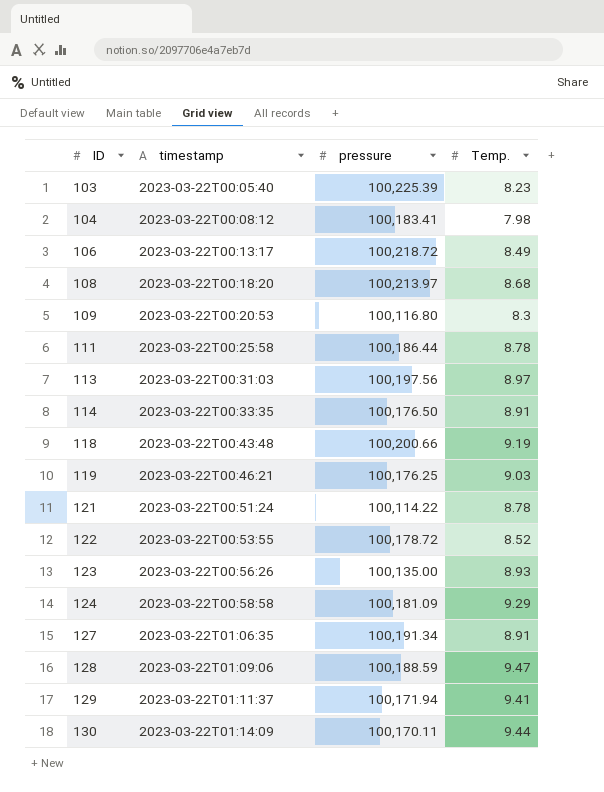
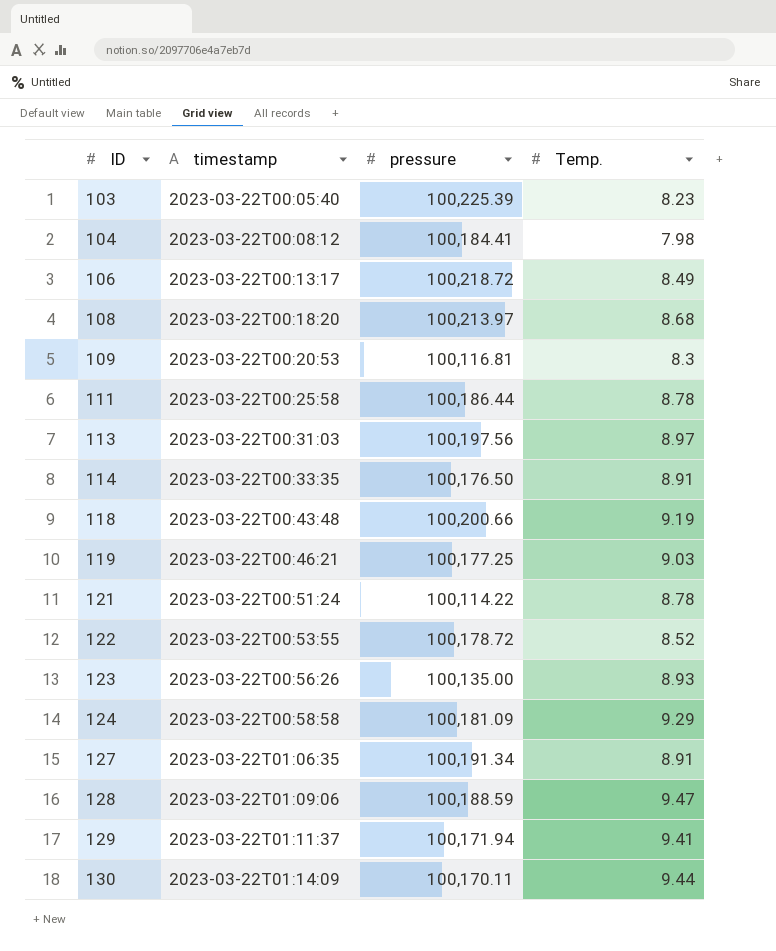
104 | pressure: 100,183.41 -> 100,184.41
109 | pressure: 100,116.80 -> 100,116.81
119 | pressure: 100,176.25 -> 100,177.25

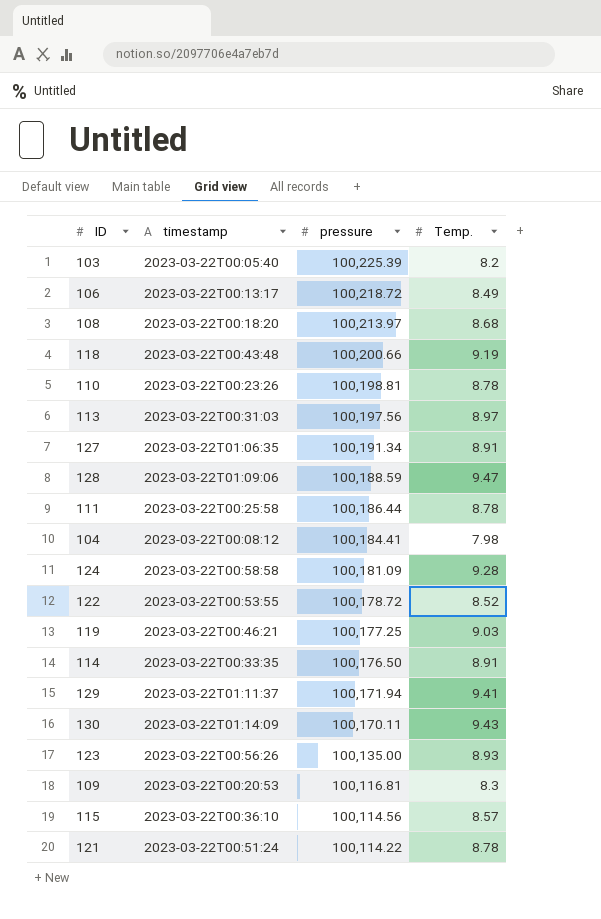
row order: ID ascending -> pressure descending
103 | Temp.: 8.23 -> 8.2
row 110: none -> 2023-03-22T00:23:26 | 100,198.81 | 8.78
124 | Temp.: 9.29 -> 9.28
130 | Temp.: 9.44 -> 9.43
row 115: none -> 2023-03-22T00:36:10 | 100,114.56 | 8.57

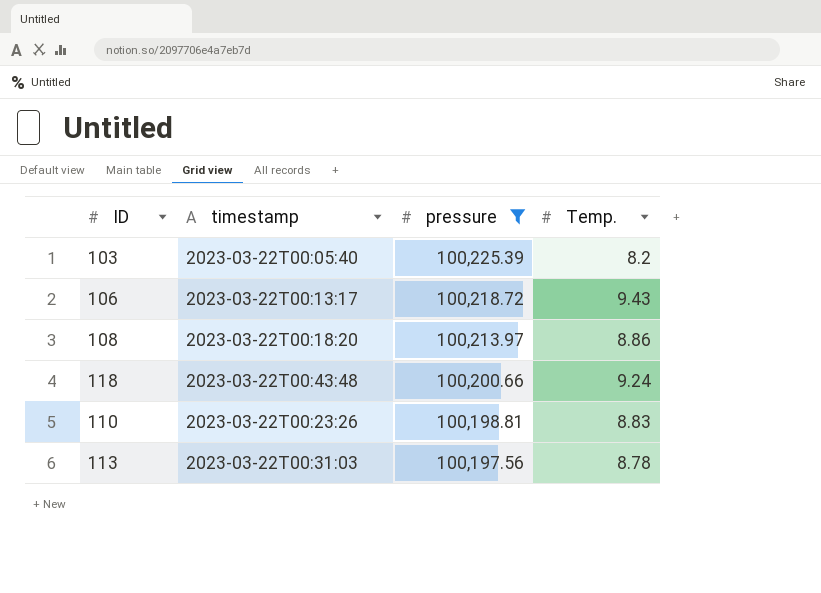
filter: none -> pressure >= 100,197.56
106 | Temp.: 8.49 -> 9.43
108 | Temp.: 8.68 -> 8.86
118 | Temp.: 9.19 -> 9.24
110 | Temp.: 8.78 -> 8.83
113 | Temp.: 8.97 -> 8.78

